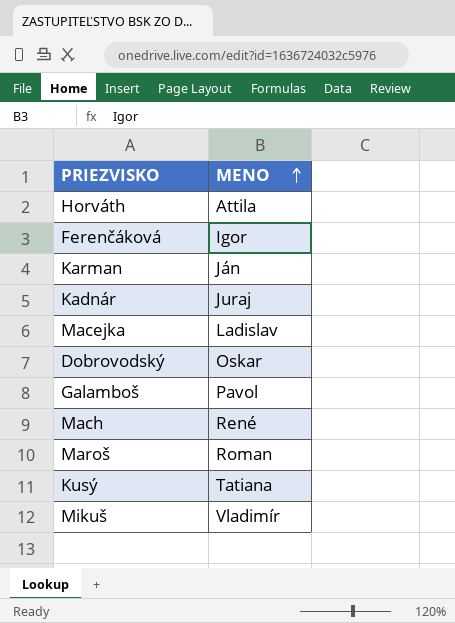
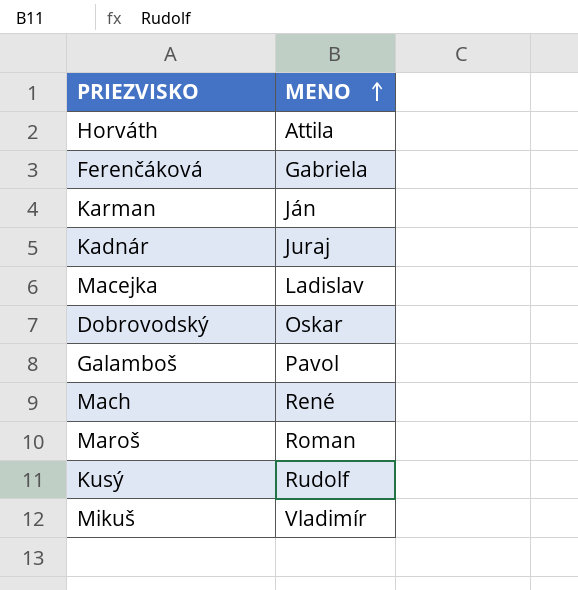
Ferenčáková | MENO: Igor -> Gabriela
Kusý | MENO: Tatiana -> Rudolf

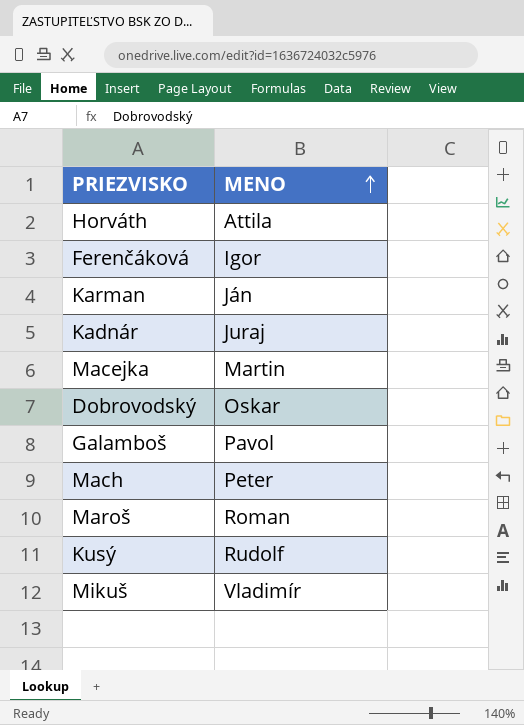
Ferenčáková | MENO: Gabriela -> Igor
Macejka | MENO: Ladislav -> Martin
Mach | MENO: René -> Peter

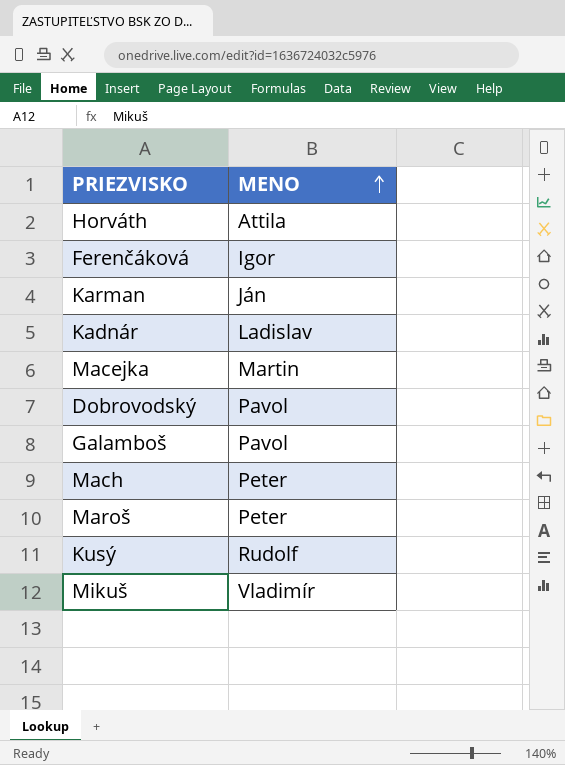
Kadnár | MENO: Juraj -> Ladislav
Dobrovodský | MENO: Oskar -> Pavol
Maroš | MENO: Roman -> Peter

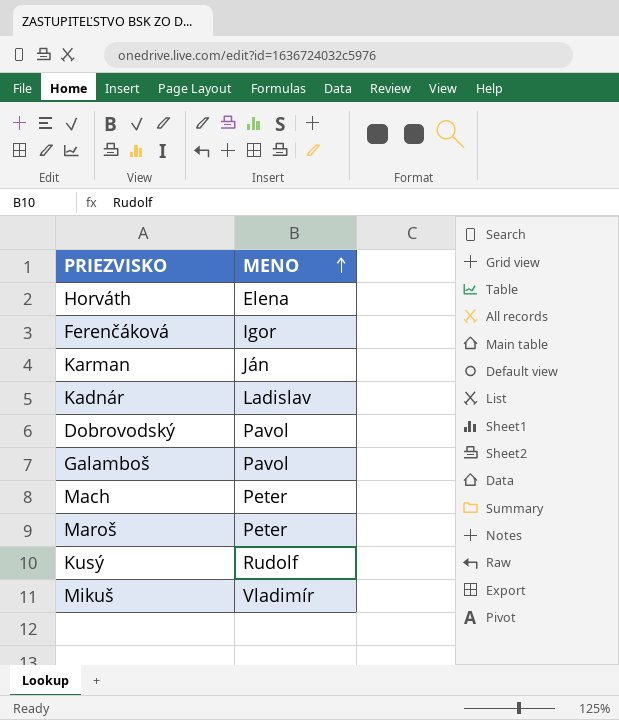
row Macejka: Martin -> none
Horváth | MENO: Attila -> Elena

